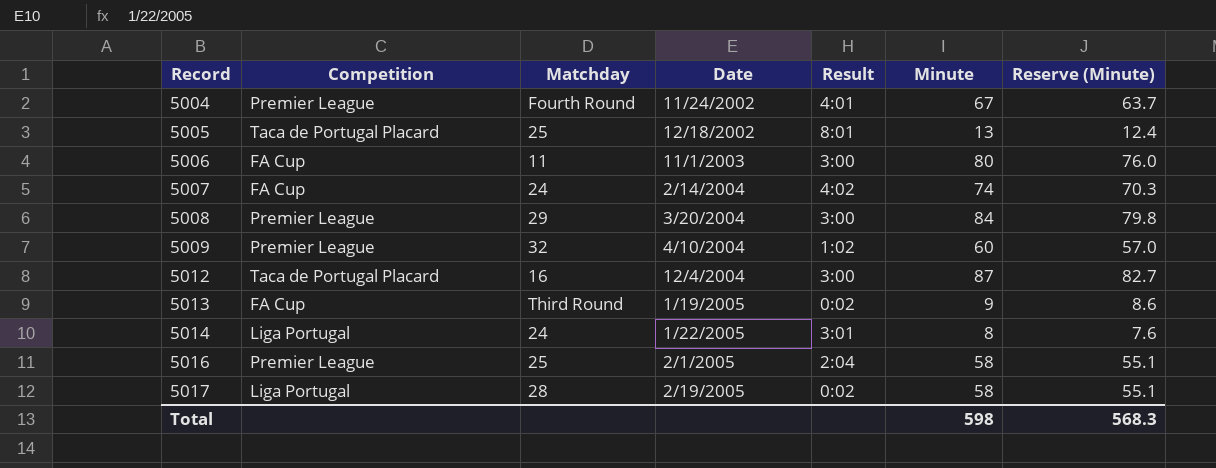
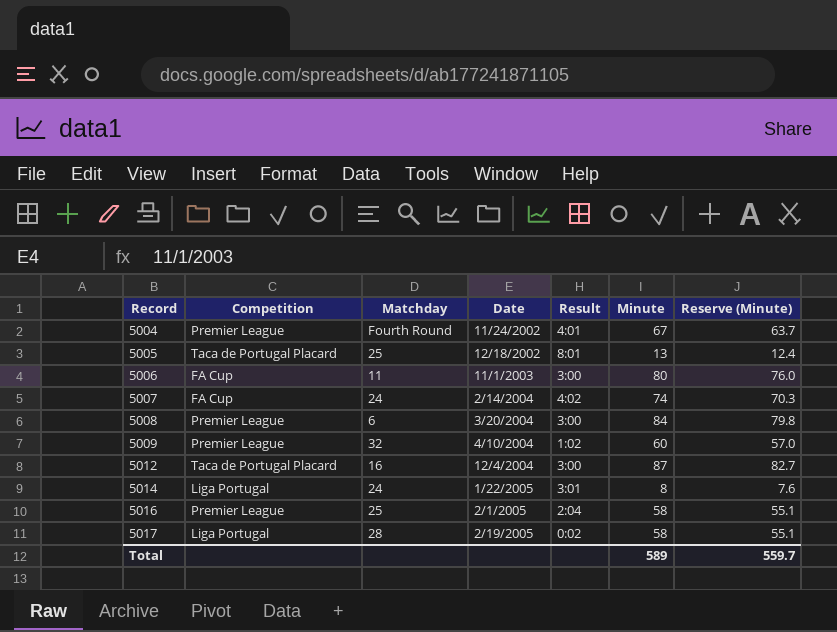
row 5013: FA Cup | Third Round | 1/19/2005 | 0:02 | 9 | 8.6 -> none
5008 | Matchday: 29 -> 6
Total | Minute: 598 -> 589
Total | Reserve (Minute): 568.3 -> 559.7

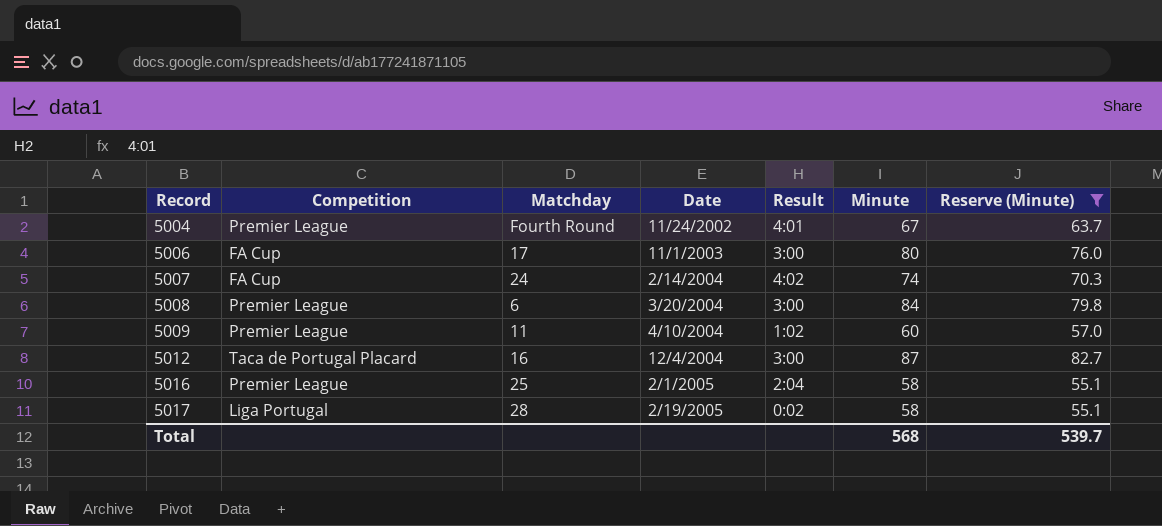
filter: none -> Reserve (Minute) >= 55.1
5006 | Matchday: 11 -> 17
5009 | Matchday: 32 -> 11
Total | Minute: 589 -> 568
Total | Reserve (Minute): 559.7 -> 539.7

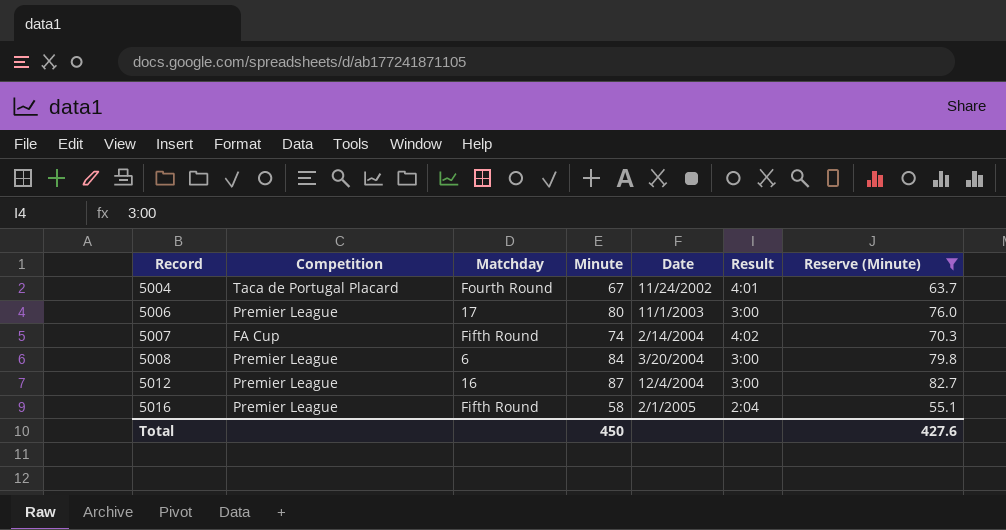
column Minute | position: 6 -> 4
row 5009: Premier League | 11 | 4/10/2004 | 1:02 | 60 | 57.0 -> none
row 5017: Liga Portugal | 28 | 2/19/2005 | 0:02 | 58 | 55.1 -> none
5004 | Competition: Premier League -> Taca de Portugal Placard
5006 | Competition: FA Cup -> Premier League
5007 | Matchday: 24 -> Fifth Round
5012 | Competition: Taca de Portugal Placard -> Premier League
5016 | Matchday: 25 -> Fifth Round
Total | Minute: 568 -> 450
Total | Reserve (Minute): 539.7 -> 427.6

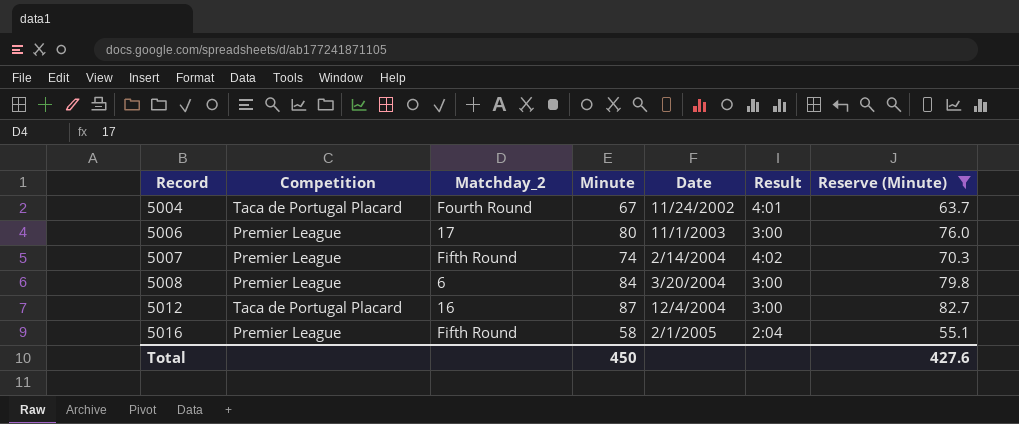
column name: Matchday -> Matchday_2
5007 | Competition: FA Cup -> Premier League
5012 | Competition: Premier League -> Taca de Portugal Placard

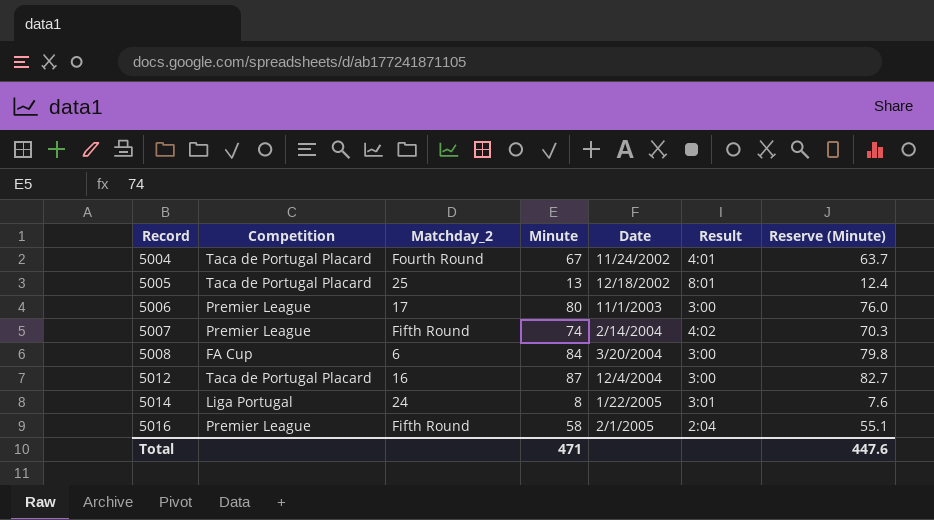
filter: Reserve (Minute) >= 55.1 -> none
5008 | Competition: Premier League -> FA Cup
Total | Minute: 450 -> 471
Total | Reserve (Minute): 427.6 -> 447.6

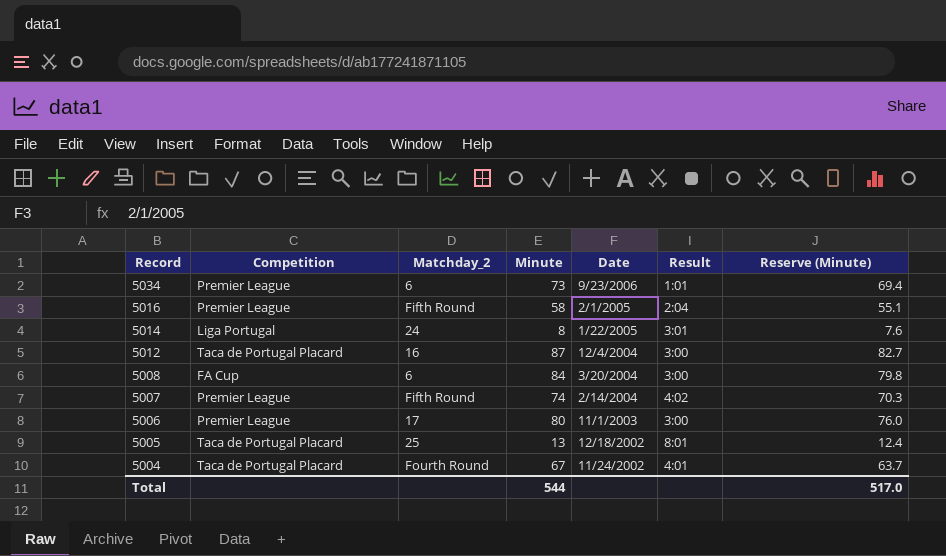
row order: Record ascending -> Record descending
row 5034: none -> Premier League | 6 | 73 | 9/23/2006 | 1:01 | 69.4
Total | Minute: 471 -> 544
Total | Reserve (Minute): 447.6 -> 517.0

